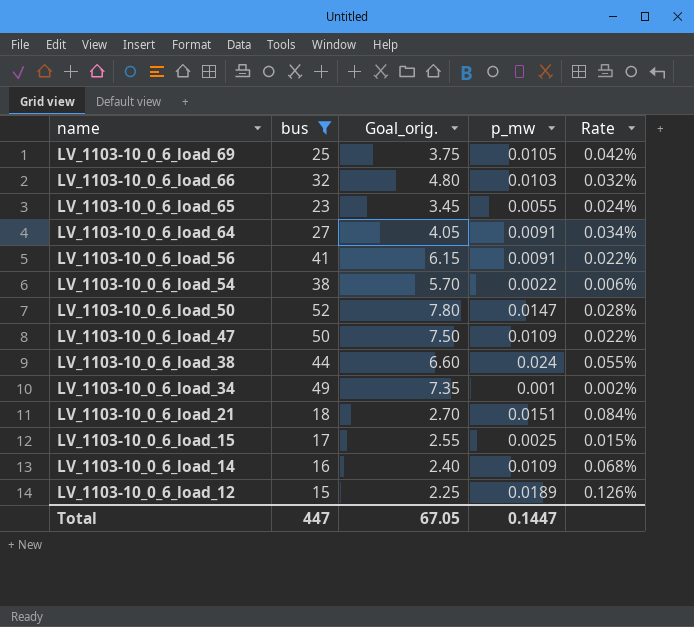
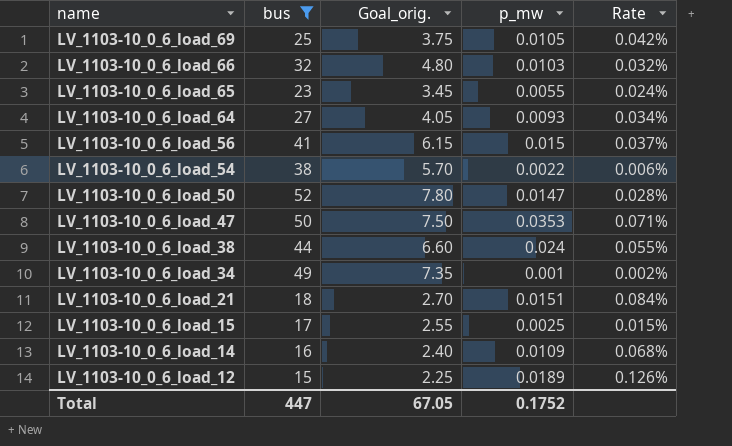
LV_1103-10_0_6_load_64 | p_mw: 0.0091 -> 0.0093
LV_1103-10_0_6_load_56 | p_mw: 0.0091 -> 0.015
LV_1103-10_0_6_load_56 | Rate: 0.022% -> 0.037%
LV_1103-10_0_6_load_47 | p_mw: 0.0109 -> 0.0353
LV_1103-10_0_6_load_47 | Rate: 0.022% -> 0.071%
Total | p_mw: 0.1447 -> 0.1752

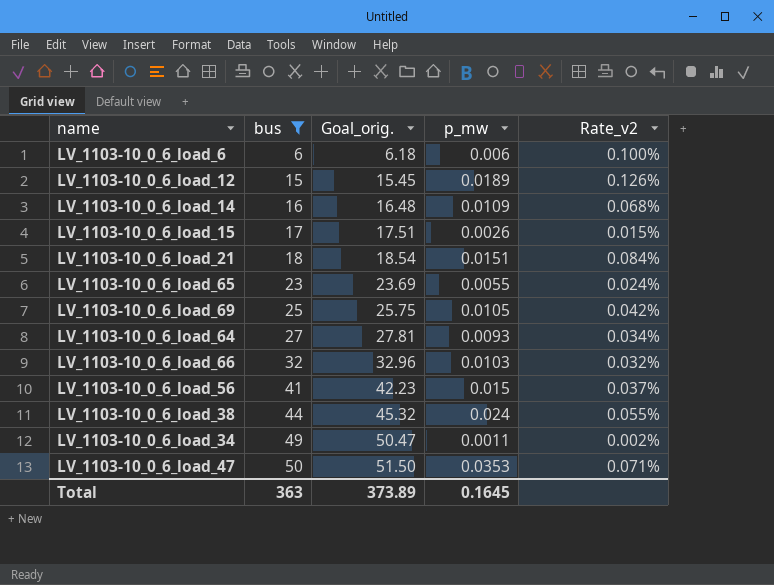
row order: name descending -> bus ascending
column Goal_orig. | formula: [bus] * 0.15 -> [bus] * 1.03
column name: Rate -> Rate_v2
row LV_1103-10_0_6_load_54: 38 | 5.70 | 0.0022 | 0.006% -> none
row LV_1103-10_0_6_load_50: 52 | 7.80 | 0.0147 | 0.028% -> none
row LV_1103-10_0_6_load_6: none -> 6 | 6.18 | 0.006 | 0.100%
LV_1103-10_0_6_load_15 | p_mw: 0.0025 -> 0.0026
LV_1103-10_0_6_load_34 | p_mw: 0.001 -> 0.0011
Total | bus: 447 -> 363
Total | Goal_orig.: 67.05 -> 373.89
Total | p_mw: 0.1752 -> 0.1645

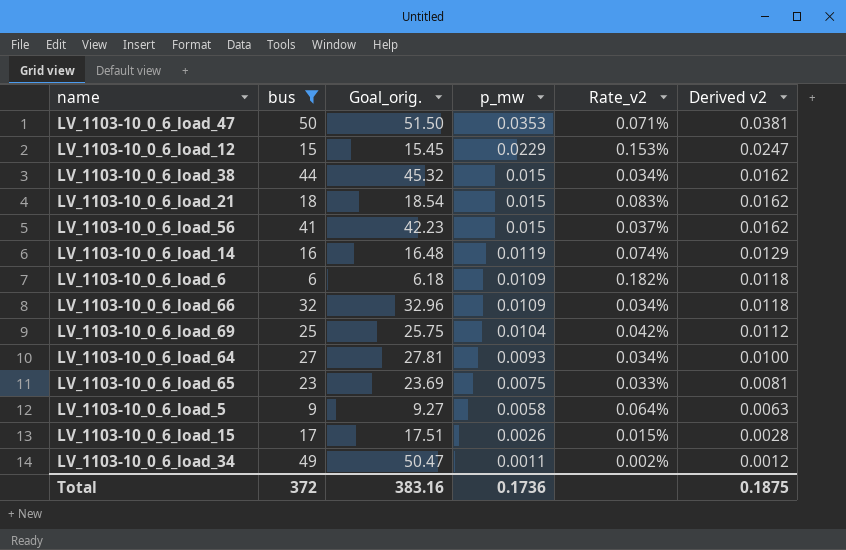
row order: bus ascending -> p_mw descending
column Derived v2 | formula: none -> [p_mw] * 1.08
LV_1103-10_0_6_load_12 | p_mw: 0.0189 -> 0.0229
LV_1103-10_0_6_load_12 | Rate_v2: 0.126% -> 0.153%
LV_1103-10_0_6_load_38 | p_mw: 0.024 -> 0.015
LV_1103-10_0_6_load_38 | Rate_v2: 0.055% -> 0.034%
LV_1103-10_0_6_load_21 | p_mw: 0.0151 -> 0.015
LV_1103-10_0_6_load_21 | Rate_v2: 0.084% -> 0.083%
LV_1103-10_0_6_load_14 | p_mw: 0.0109 -> 0.0119
LV_1103-10_0_6_load_14 | Rate_v2: 0.068% -> 0.074%
LV_1103-10_0_6_load_6 | p_mw: 0.006 -> 0.0109
LV_1103-10_0_6_load_6 | Rate_v2: 0.100% -> 0.182%
LV_1103-10_0_6_load_66 | p_mw: 0.0103 -> 0.0109
LV_1103-10_0_6_load_66 | Rate_v2: 0.032% -> 0.034%
LV_1103-10_0_6_load_69 | p_mw: 0.0105 -> 0.0104
LV_1103-10_0_6_load_65 | p_mw: 0.0055 -> 0.0075
LV_1103-10_0_6_load_65 | Rate_v2: 0.024% -> 0.033%
row LV_1103-10_0_6_load_5: none -> 9 | 9.27 | 0.0058 | 0.064% | 0.0063
Total | bus: 363 -> 372
Total | Goal_orig.: 373.89 -> 383.16
Total | p_mw: 0.1645 -> 0.1736

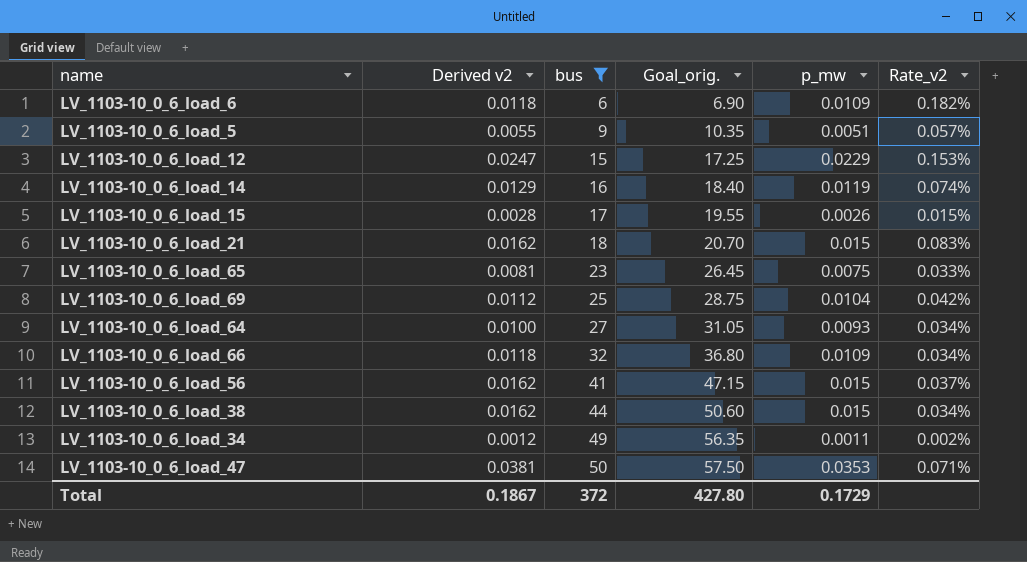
row order: p_mw descending -> bus ascending
column Derived v2 | position: 6 -> 2
column Goal_orig. | formula: [bus] * 1.03 -> [bus] * 1.15
LV_1103-10_0_6_load_5 | Derived v2: 0.0063 -> 0.0055
LV_1103-10_0_6_load_5 | p_mw: 0.0058 -> 0.0051
LV_1103-10_0_6_load_5 | Rate_v2: 0.064% -> 0.057%
Total | Derived v2: 0.1875 -> 0.1867
Total | Goal_orig.: 383.16 -> 427.80
Total | p_mw: 0.1736 -> 0.1729

